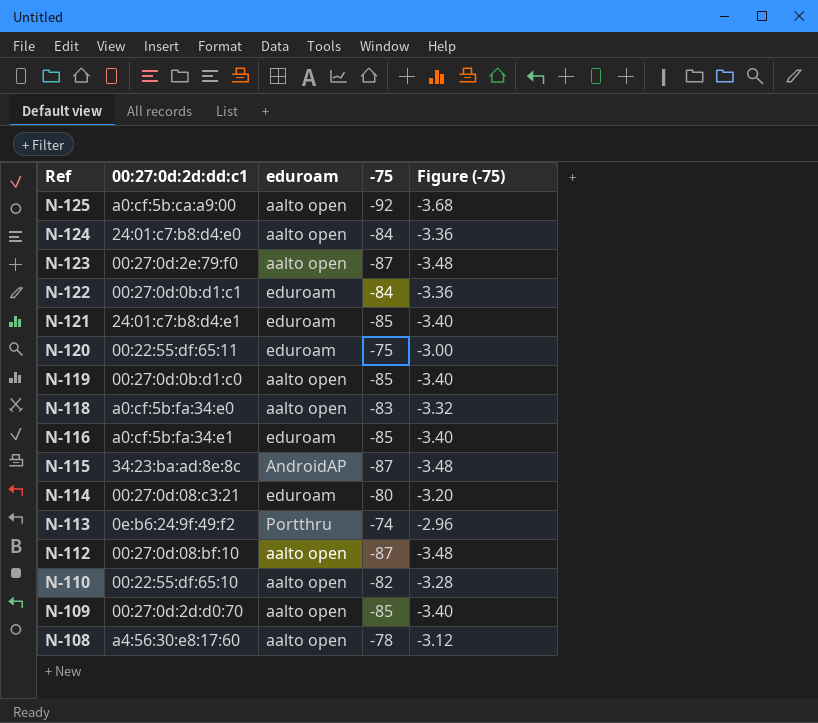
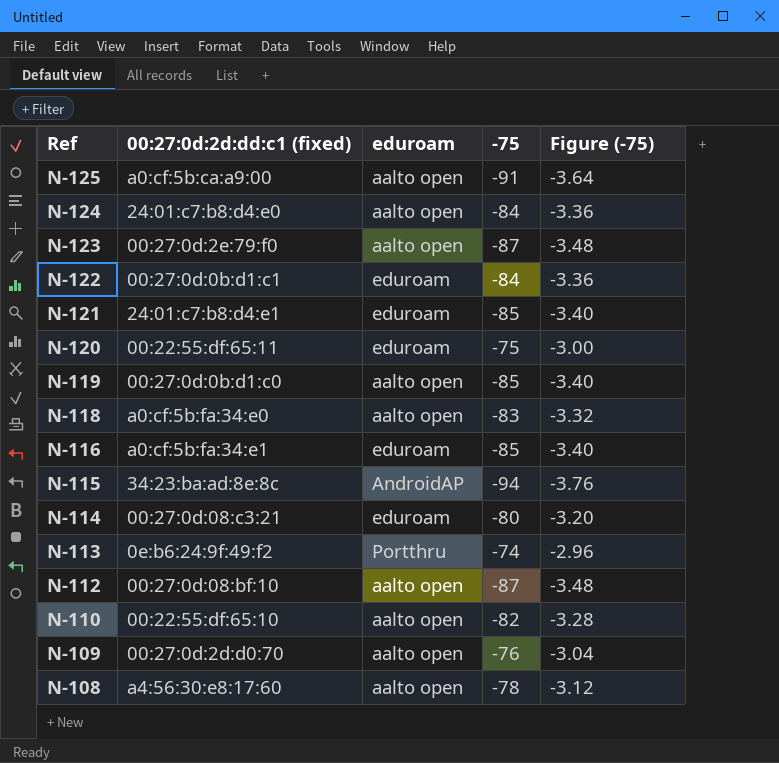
column name: 00:27:0d:2d:dd:c1 -> 00:27:0d:2d:dd:c1 (fixed)
N-125 | -75: -92 -> -91
N-125 | Figure (-75): -3.68 -> -3.64
N-115 | -75: -87 -> -94
N-115 | Figure (-75): -3.48 -> -3.76
N-109 | -75: -85 -> -76
N-109 | Figure (-75): -3.40 -> -3.04

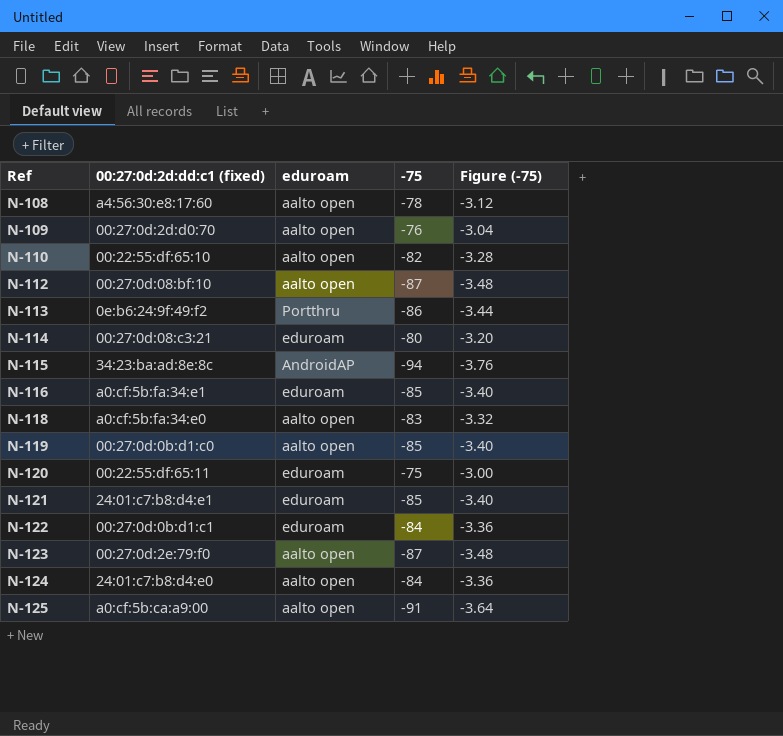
row order: Ref descending -> Ref ascending
N-113 | -75: -74 -> -86
N-113 | Figure (-75): -2.96 -> -3.44

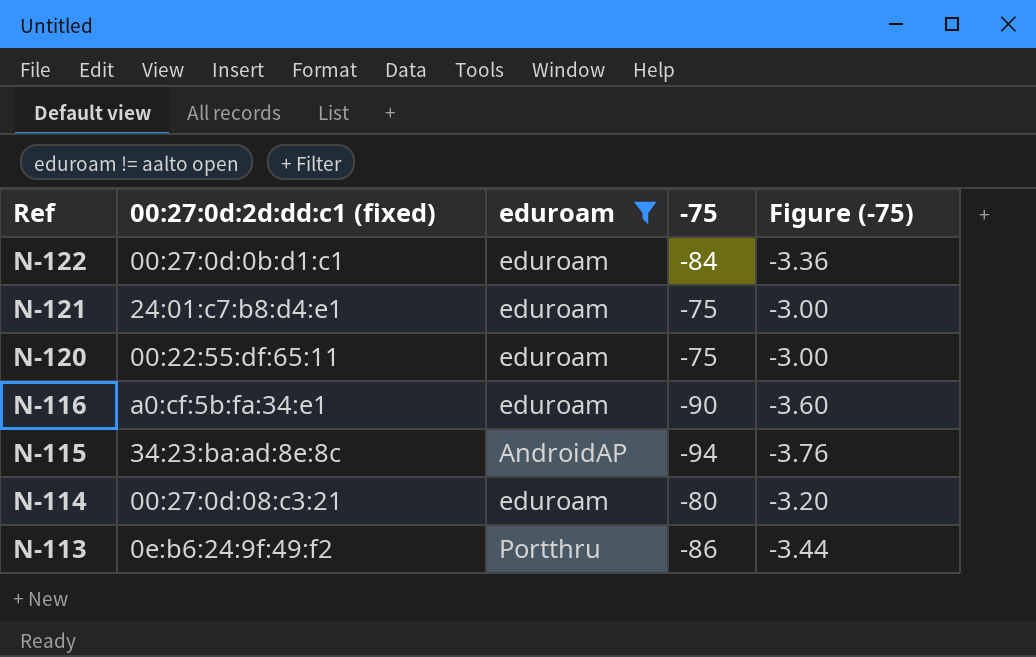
filter: none -> eduroam != aalto open
row order: Ref ascending -> Ref descending
N-121 | -75: -85 -> -75
N-121 | Figure (-75): -3.40 -> -3.00
N-116 | -75: -85 -> -90
N-116 | Figure (-75): -3.40 -> -3.60

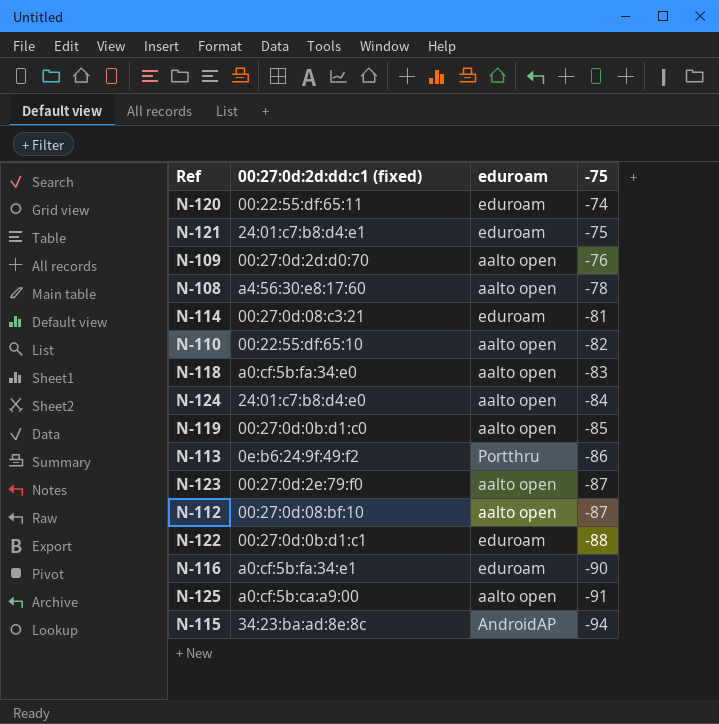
filter: eduroam != aalto open -> none
row order: Ref descending -> -75 descending
column Figure (-75) | formula: [-75] * 0.04 -> none
N-120 | -75: -75 -> -74
N-114 | -75: -80 -> -81
N-122 | -75: -84 -> -88

